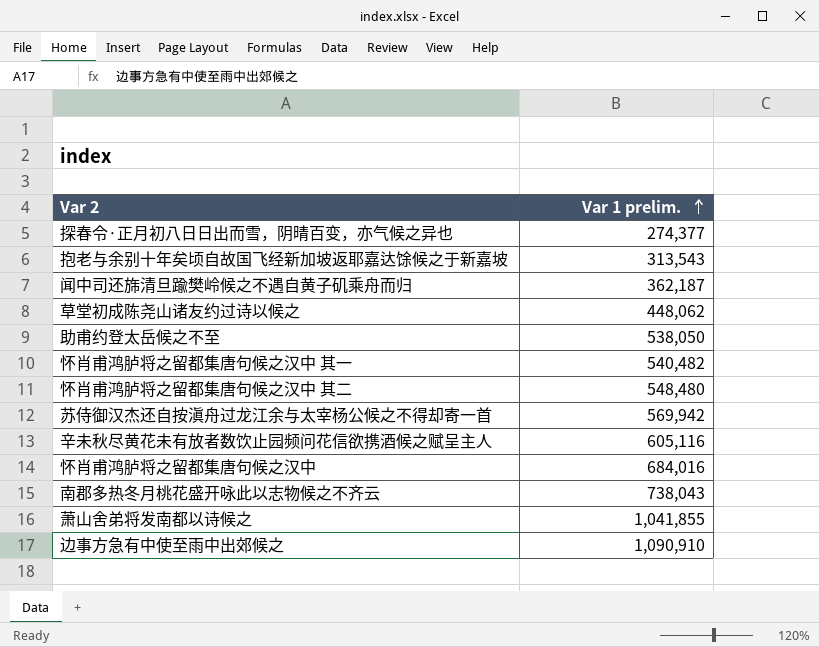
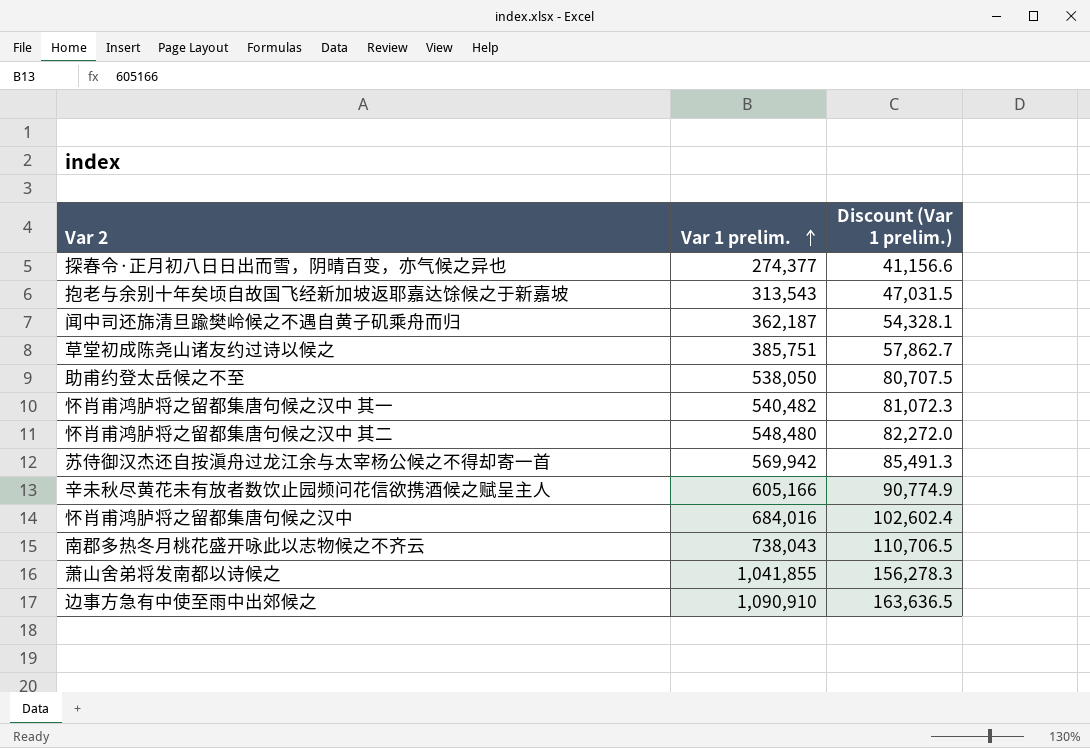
column Discount (Var 1 prelim.) | formula: none -> [Var 1 prelim.] * 0.15
草堂初成陈尧山诸友约过诗以候之 | Var 1 prelim.: 448,062 -> 385,751
辛未秋尽黄花未有放者数饮止园频问花信欲携酒候之赋呈主人 | Var 1 prelim.: 605,116 -> 605,166

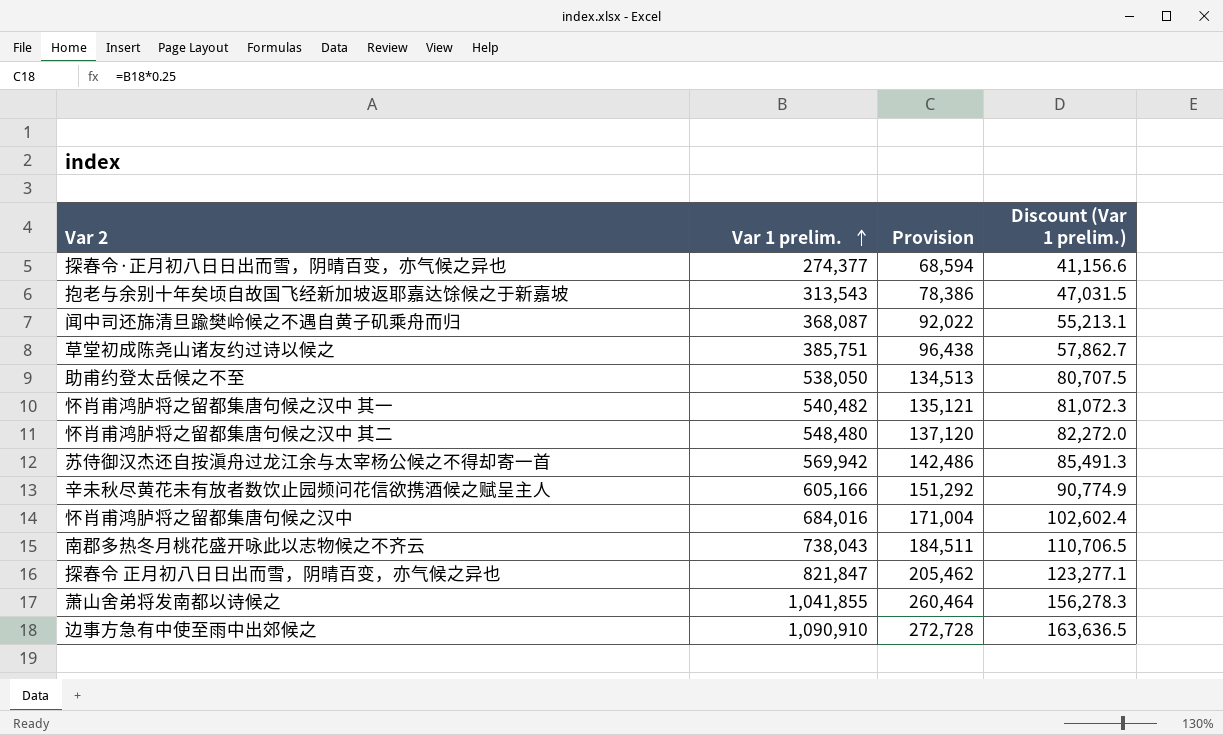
column Provision | formula: none -> [Var 1 prelim.] * 0.25
闻中司还旆清旦踰樊岭候之不遇自黄子矶乘舟而归 | Var 1 prelim.: 362,187 -> 368,087
闻中司还旆清旦踰樊岭候之不遇自黄子矶乘舟而归 | Discount (Var 1 prelim.): 54,328.1 -> 55,213.1
row 探春令 正月初八日日出而雪，阴晴百变，亦气候之异也: none -> 821,847 | 205,462 | 123,277.1

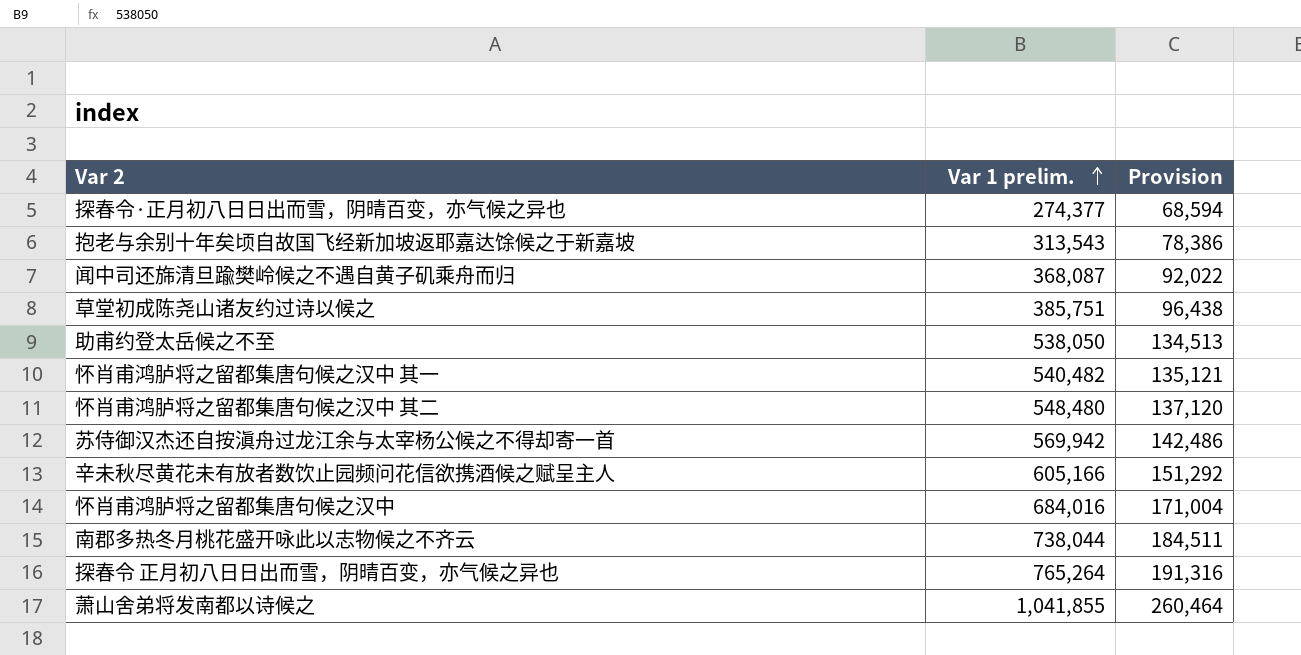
column Discount (Var 1 prelim.) | formula: [Var 1 prelim.] * 0.15 -> none
row 边事方急有中使至雨中出郊候之: 1,090,910 | 272,728 | 163,636.5 -> none
南郡多热冬月桃花盛开咏此以志物候之不齐云 | Var 1 prelim.: 738,043 -> 738,044
探春令 正月初八日日出而雪，阴晴百变，亦气候之异也 | Var 1 prelim.: 821,847 -> 765,264
探春令 正月初八日日出而雪，阴晴百变，亦气候之异也 | Provision: 205,462 -> 191,316

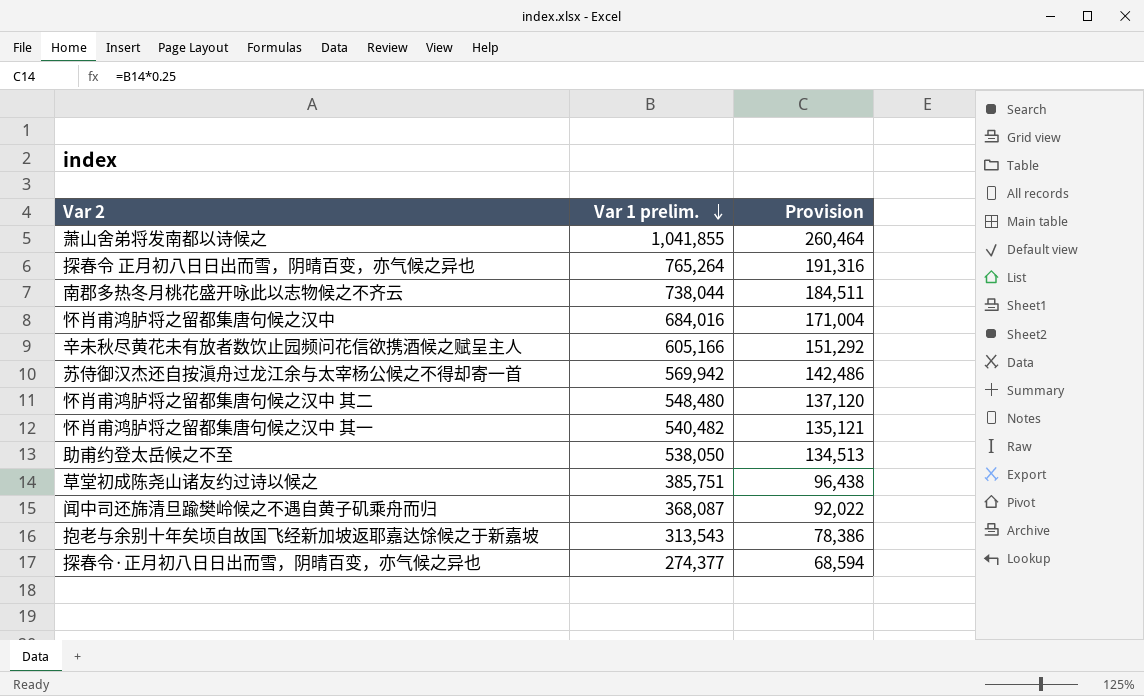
row order: Var 1 prelim. ascending -> Var 1 prelim. descending

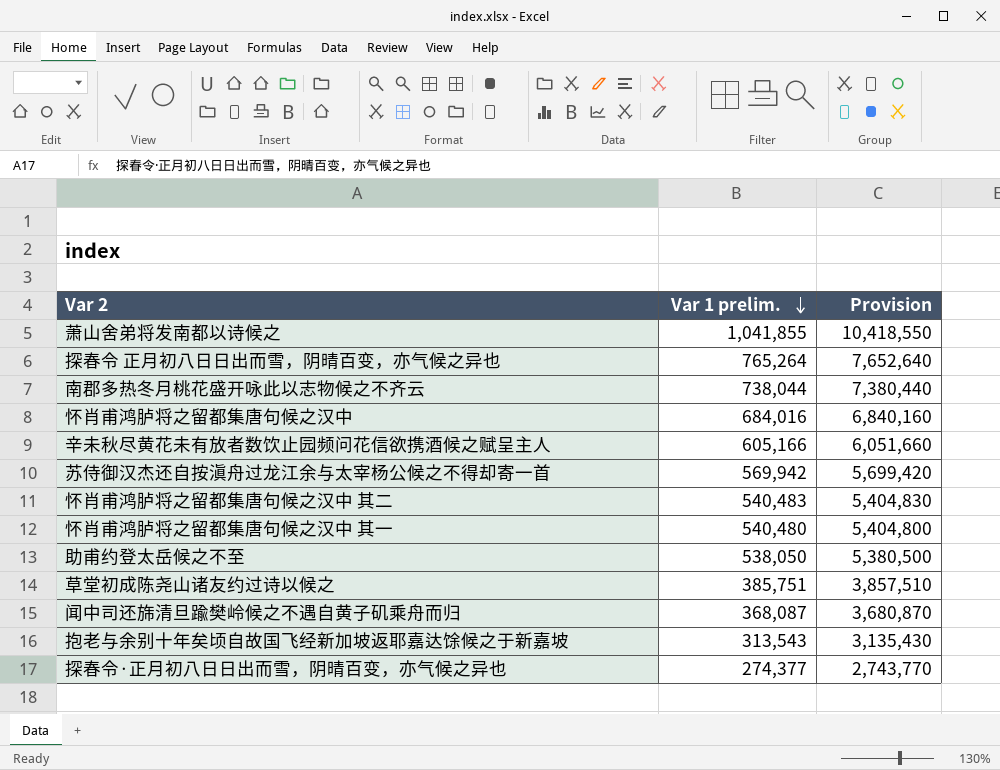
column Provision | formula: [Var 1 prelim.] * 0.25 -> [Var 1 prelim.] * 10
怀肖甫鸿胪将之留都集唐句候之汉中 其二 | Var 1 prelim.: 548,480 -> 540,483
怀肖甫鸿胪将之留都集唐句候之汉中 其一 | Var 1 prelim.: 540,482 -> 540,480

